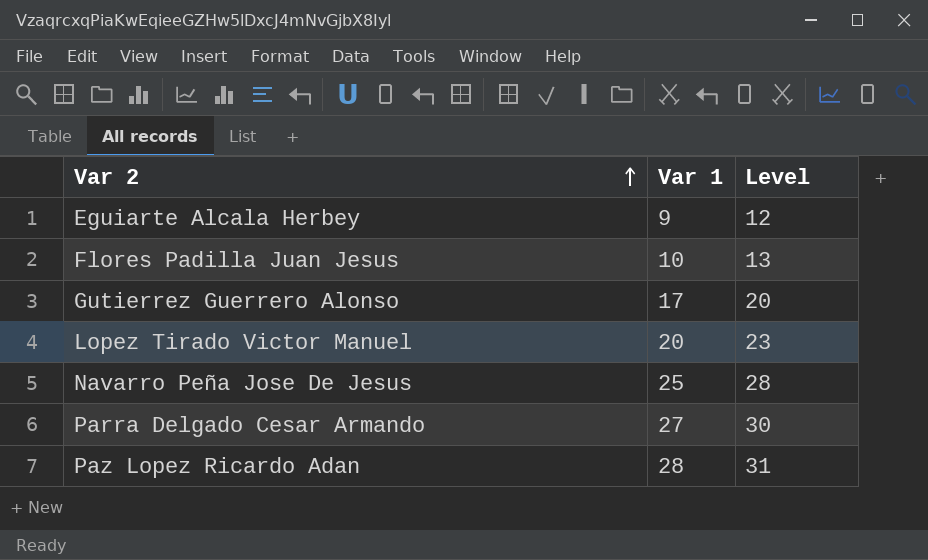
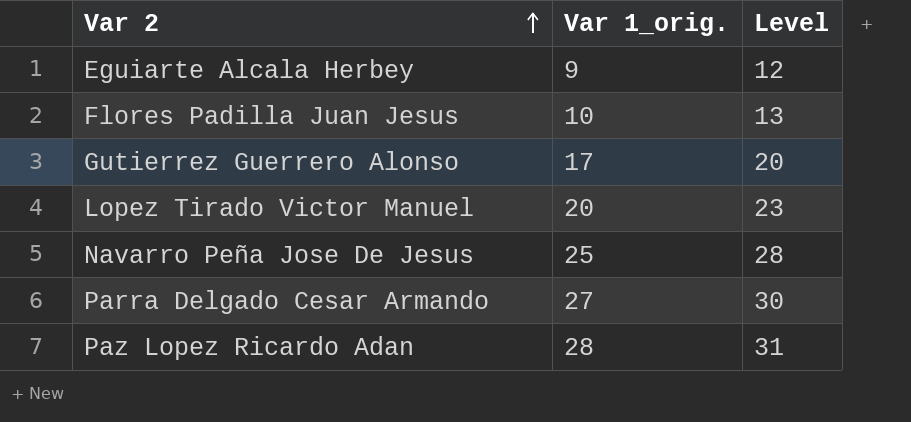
column name: Var 1 -> Var 1_orig.

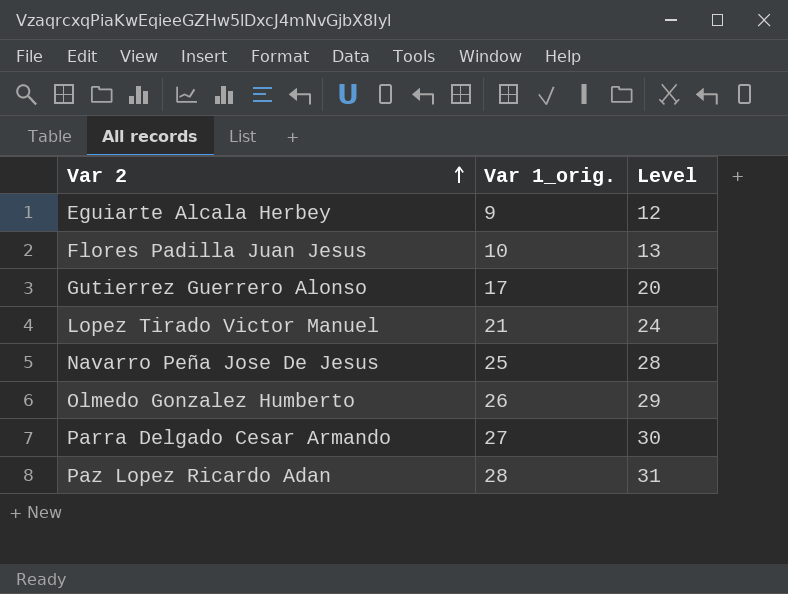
Lopez Tirado Victor Manuel | Var 1_orig.: 20 -> 21
Lopez Tirado Victor Manuel | Level: 23 -> 24
row Olmedo Gonzalez Humberto: none -> 26 | 29

